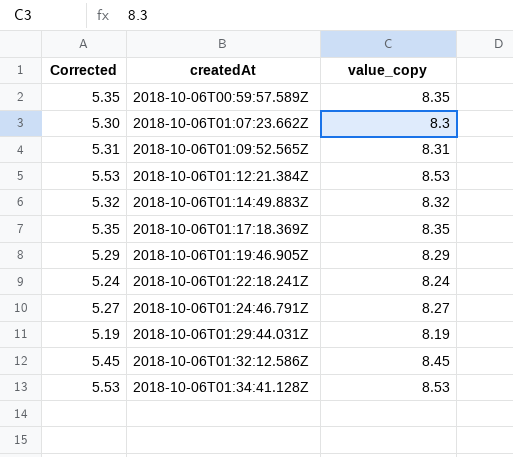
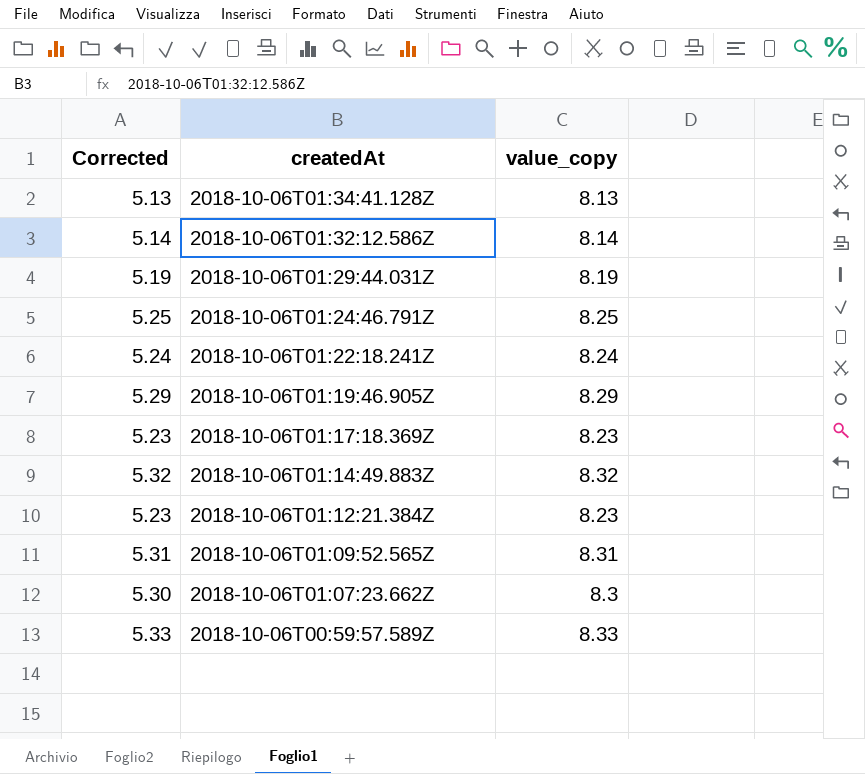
row order: createdAt ascending -> createdAt descending
2018-10-06T01:34:41.128Z | Corrected: 5.53 -> 5.13
2018-10-06T01:34:41.128Z | value_copy: 8.53 -> 8.13
2018-10-06T01:32:12.586Z | Corrected: 5.45 -> 5.14
2018-10-06T01:32:12.586Z | value_copy: 8.45 -> 8.14
2018-10-06T01:24:46.791Z | Corrected: 5.27 -> 5.25
2018-10-06T01:24:46.791Z | value_copy: 8.27 -> 8.25
2018-10-06T01:17:18.369Z | Corrected: 5.35 -> 5.23
2018-10-06T01:17:18.369Z | value_copy: 8.35 -> 8.23
2018-10-06T01:12:21.384Z | Corrected: 5.53 -> 5.23
2018-10-06T01:12:21.384Z | value_copy: 8.53 -> 8.23
2018-10-06T00:59:57.589Z | Corrected: 5.35 -> 5.33
2018-10-06T00:59:57.589Z | value_copy: 8.35 -> 8.33

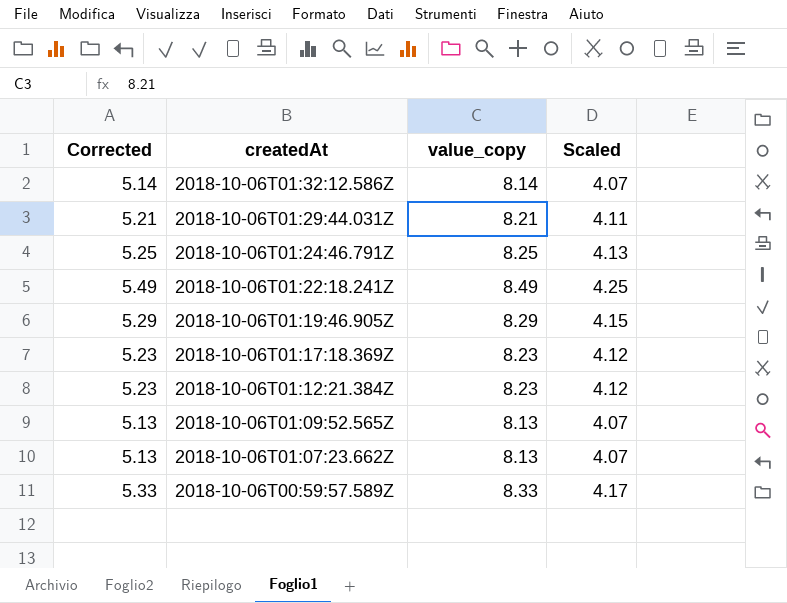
column Scaled | formula: none -> [value_copy] * 0.5
row 2018-10-06T01:34:41.128Z: 5.13 | 8.13 -> none
row 2018-10-06T01:14:49.883Z: 5.32 | 8.32 -> none
2018-10-06T01:29:44.031Z | Corrected: 5.19 -> 5.21
2018-10-06T01:29:44.031Z | value_copy: 8.19 -> 8.21
2018-10-06T01:22:18.241Z | Corrected: 5.24 -> 5.49
2018-10-06T01:22:18.241Z | value_copy: 8.24 -> 8.49
2018-10-06T01:09:52.565Z | Corrected: 5.31 -> 5.13
2018-10-06T01:09:52.565Z | value_copy: 8.31 -> 8.13
2018-10-06T01:07:23.662Z | Corrected: 5.30 -> 5.13
2018-10-06T01:07:23.662Z | value_copy: 8.3 -> 8.13

